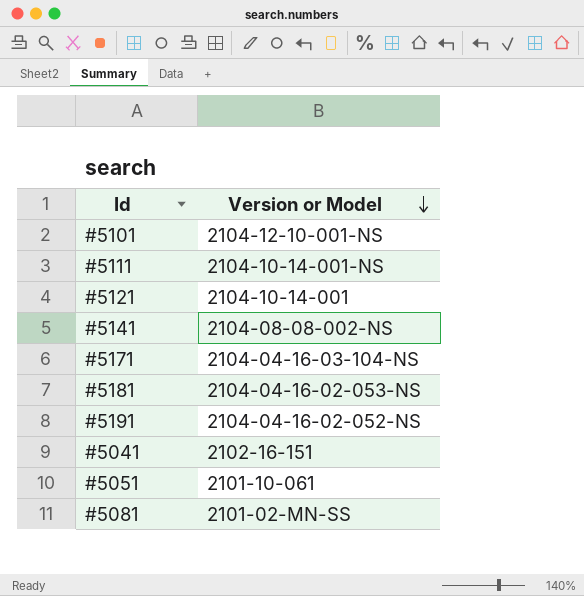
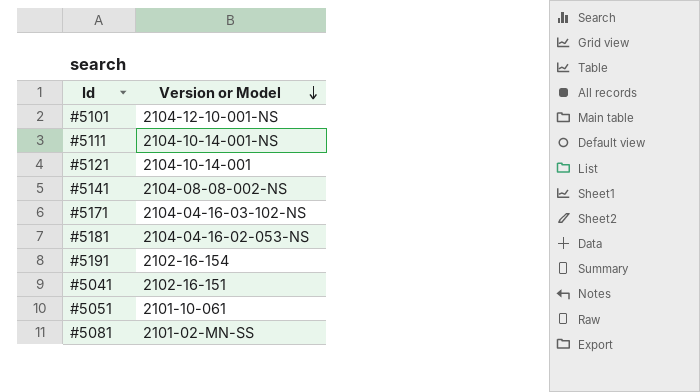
#5171 | Version or Model: 2104-04-16-03-104-NS -> 2104-04-16-03-102-NS
#5191 | Version or Model: 2104-04-16-02-052-NS -> 2102-16-154

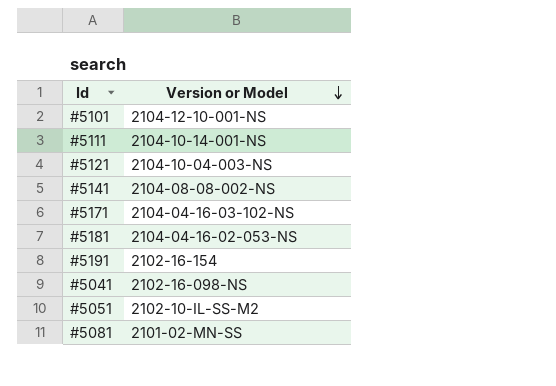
#5121 | Version or Model: 2104-10-14-001 -> 2104-10-04-003-NS
#5041 | Version or Model: 2102-16-151 -> 2102-16-098-NS
#5051 | Version or Model: 2101-10-061 -> 2102-10-IL-SS-M2

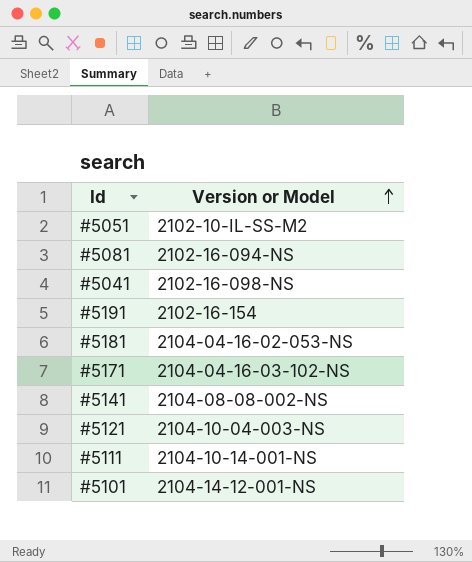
row order: Version or Model descending -> Version or Model ascending
#5081 | Version or Model: 2101-02-MN-SS -> 2102-16-094-NS
#5101 | Version or Model: 2104-12-10-001-NS -> 2104-14-12-001-NS

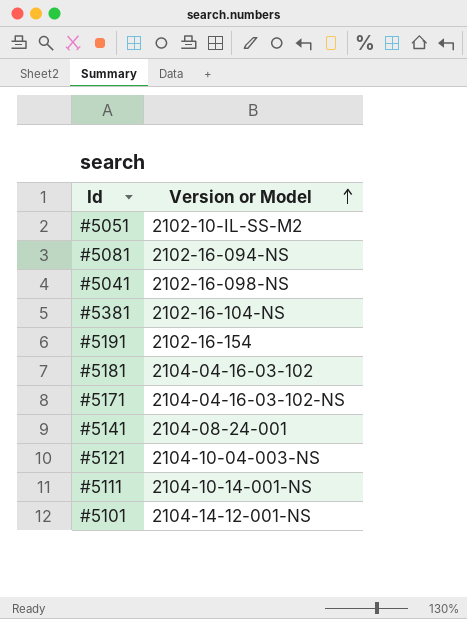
row #5381: none -> 2102-16-104-NS
#5181 | Version or Model: 2104-04-16-02-053-NS -> 2104-04-16-03-102
#5141 | Version or Model: 2104-08-08-002-NS -> 2104-08-24-001

